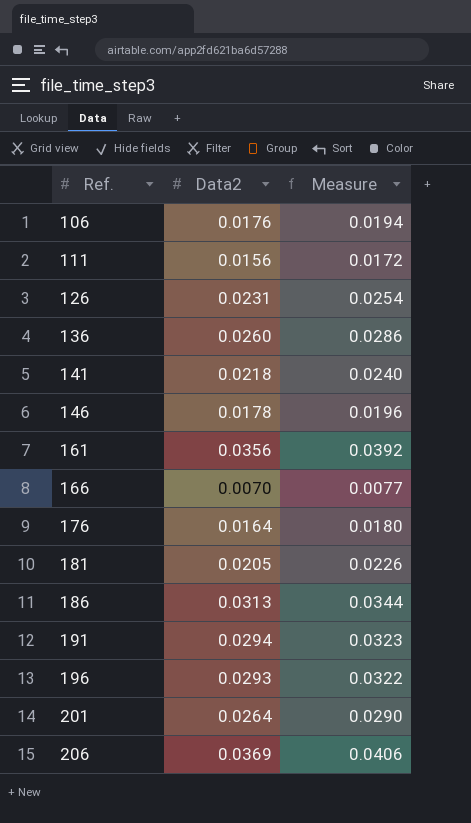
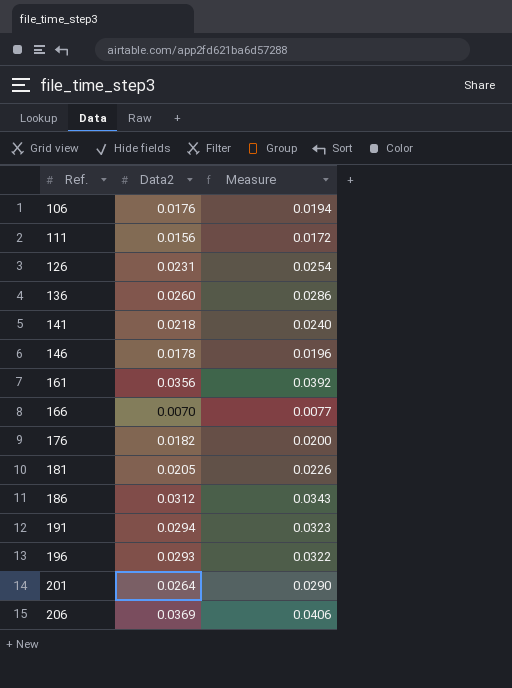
176 | Data2: 0.0164 -> 0.0182
176 | Measure: 0.0180 -> 0.0200
186 | Data2: 0.0313 -> 0.0312
186 | Measure: 0.0344 -> 0.0343

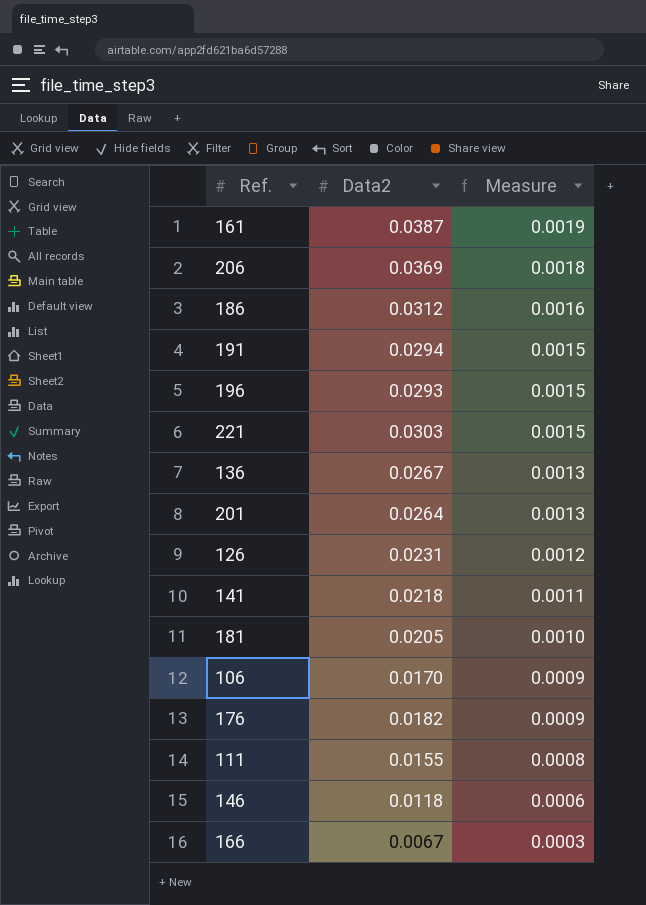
row order: Ref. ascending -> Measure descending
column Measure | formula: [Data2] * 1.1 -> [Data2] * 0.05
161 | Data2: 0.0356 -> 0.0387
row 221: none -> 0.0303 | 0.0015
136 | Data2: 0.0260 -> 0.0267
106 | Data2: 0.0176 -> 0.0170
111 | Data2: 0.0156 -> 0.0155
146 | Data2: 0.0178 -> 0.0118
166 | Data2: 0.0070 -> 0.0067

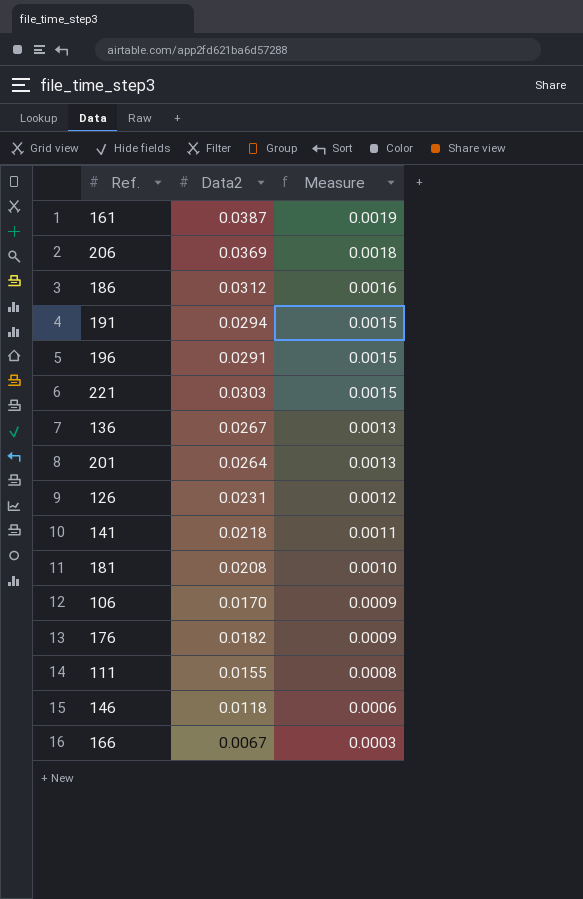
196 | Data2: 0.0293 -> 0.0291
181 | Data2: 0.0205 -> 0.0208

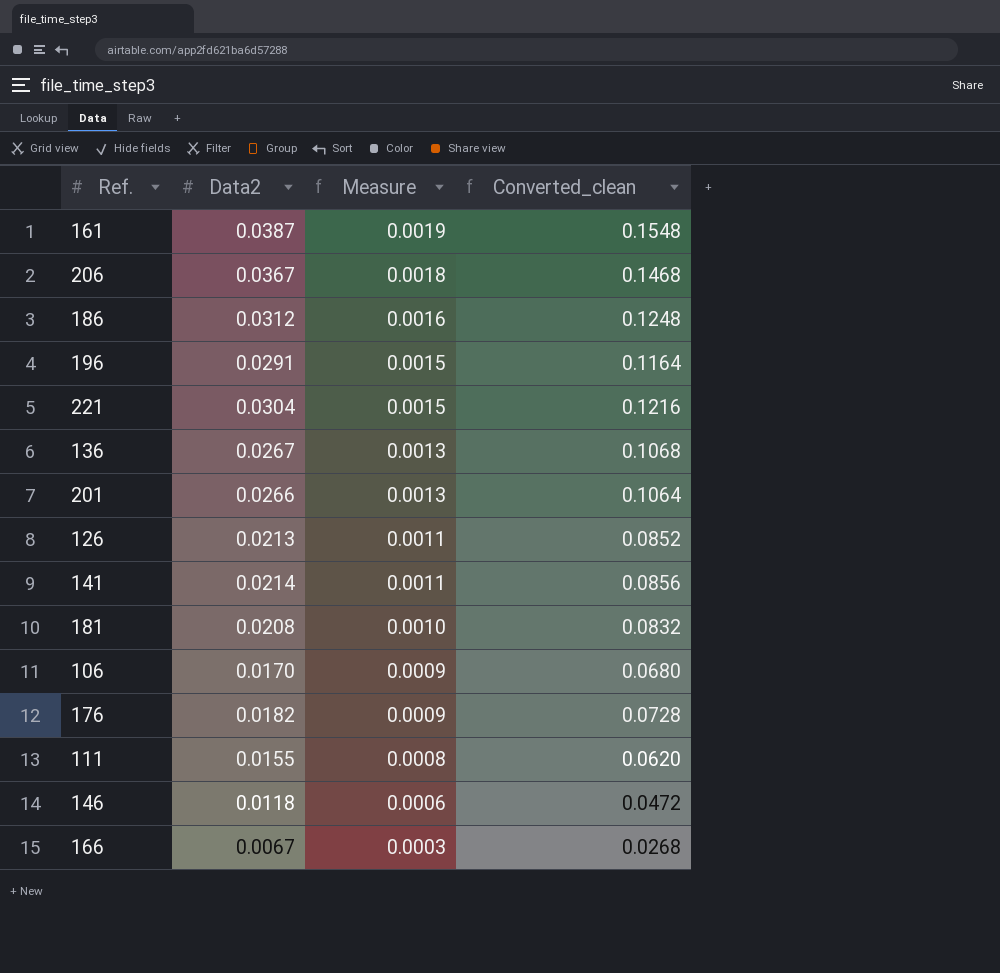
column Converted_clean | formula: none -> [Data2] * 4
row 191: 0.0294 | 0.0015 -> none
206 | Data2: 0.0369 -> 0.0367
221 | Data2: 0.0303 -> 0.0304
201 | Data2: 0.0264 -> 0.0266
126 | Data2: 0.0231 -> 0.0213
126 | Measure: 0.0012 -> 0.0011
141 | Data2: 0.0218 -> 0.0214

